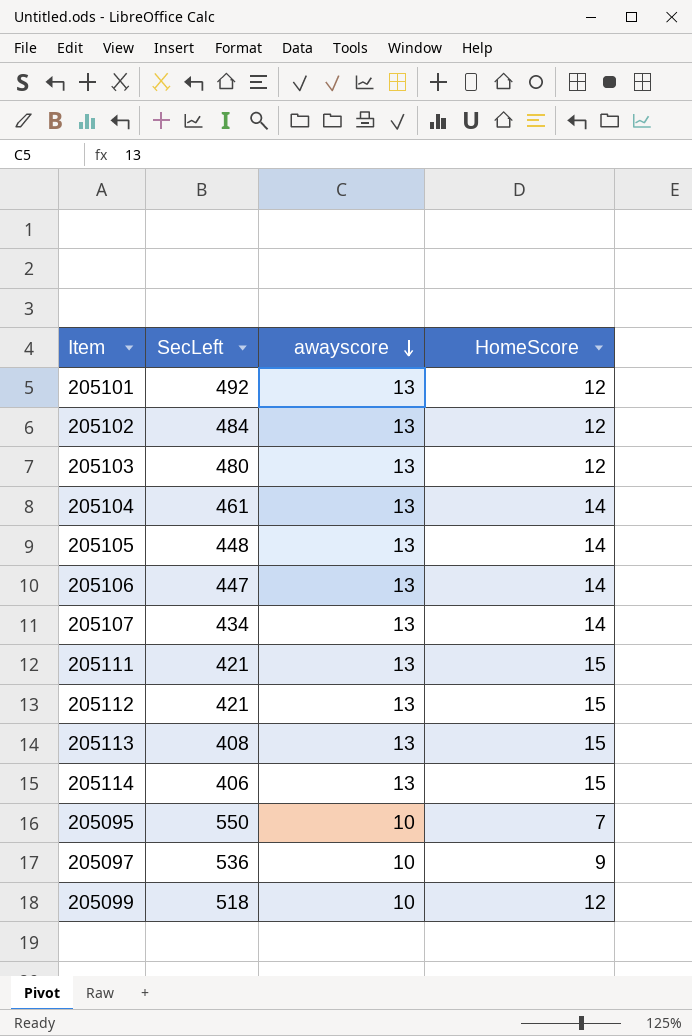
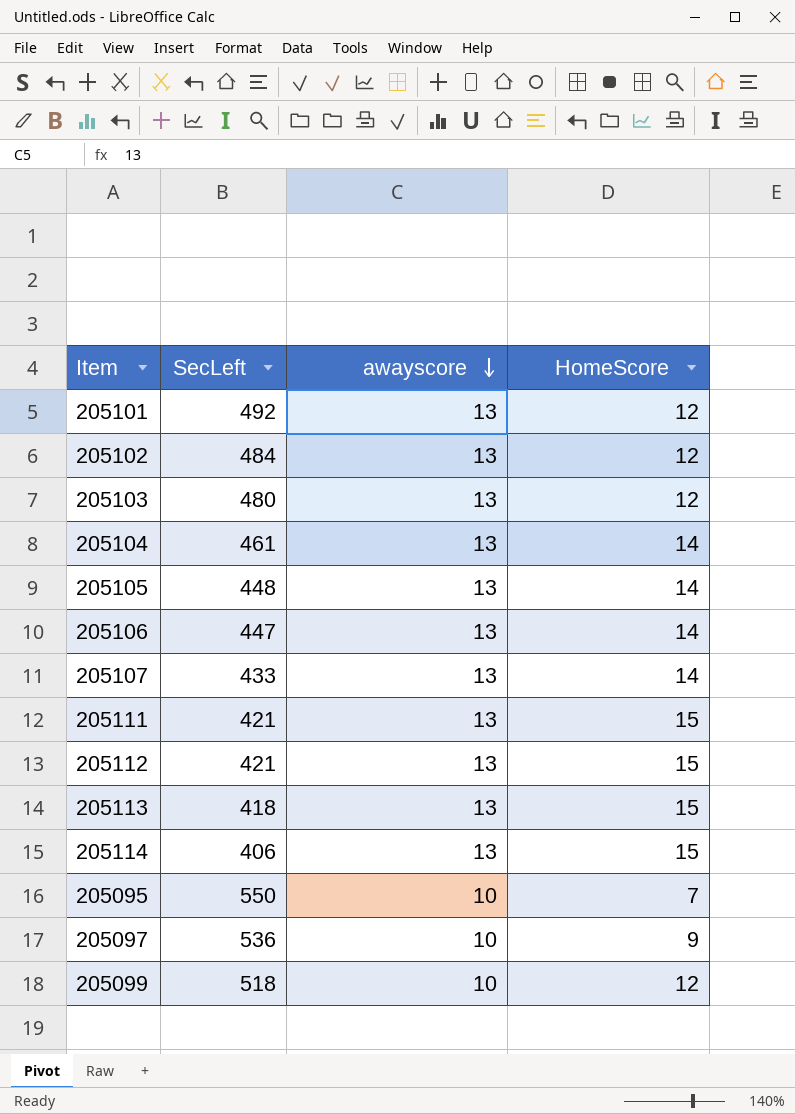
205107 | SecLeft: 434 -> 433
205113 | SecLeft: 408 -> 418

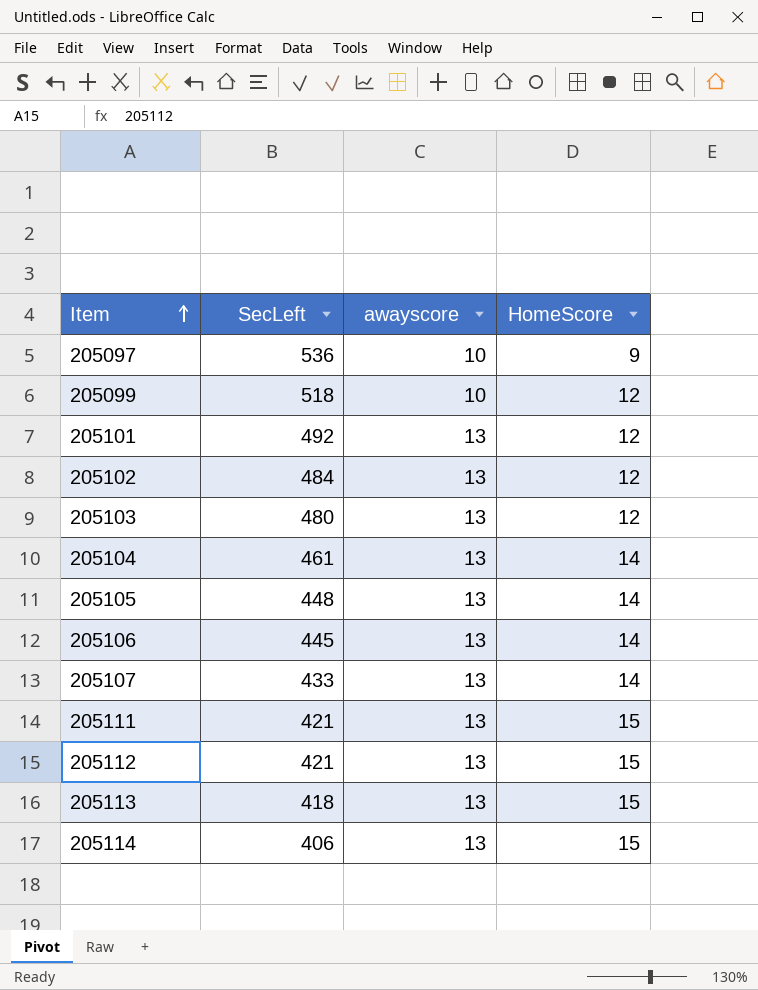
row order: awayscore descending -> Item ascending
row 205095: 550 | 10 | 7 -> none
205106 | SecLeft: 447 -> 445

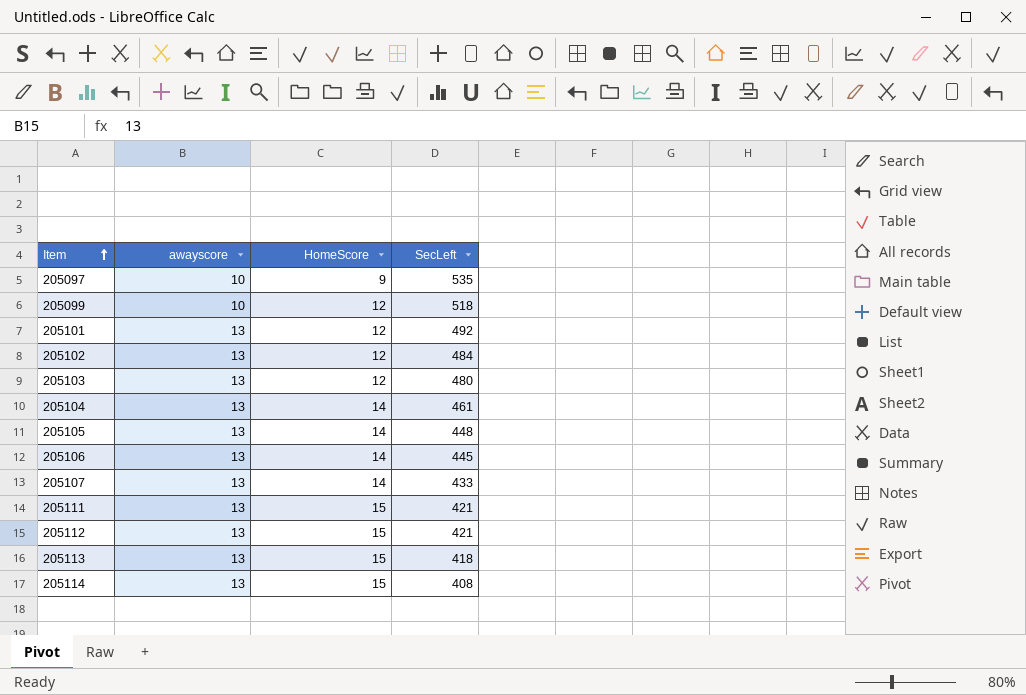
column SecLeft | position: 2 -> 4
205097 | SecLeft: 536 -> 535
205114 | SecLeft: 406 -> 408

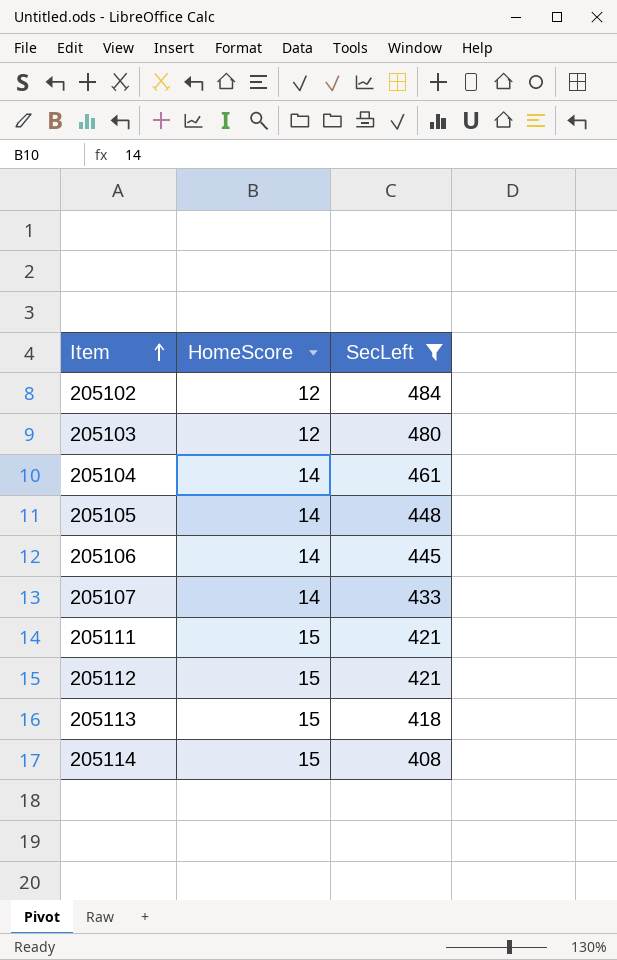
filter: none -> SecLeft <= 484
column awayscore | position: 2 -> none

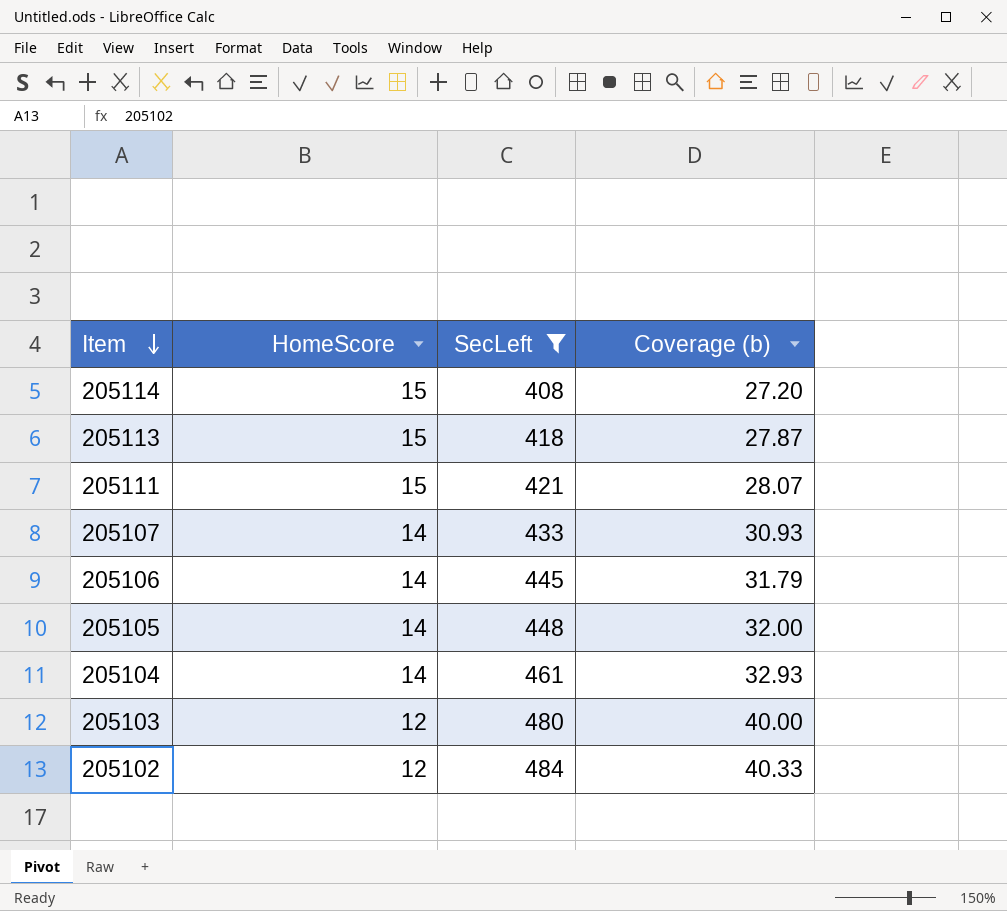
row order: Item ascending -> Item descending
column Coverage (b) | formula: none -> [SecLeft] / [HomeScore]
row 205112: 15 | 421 -> none

